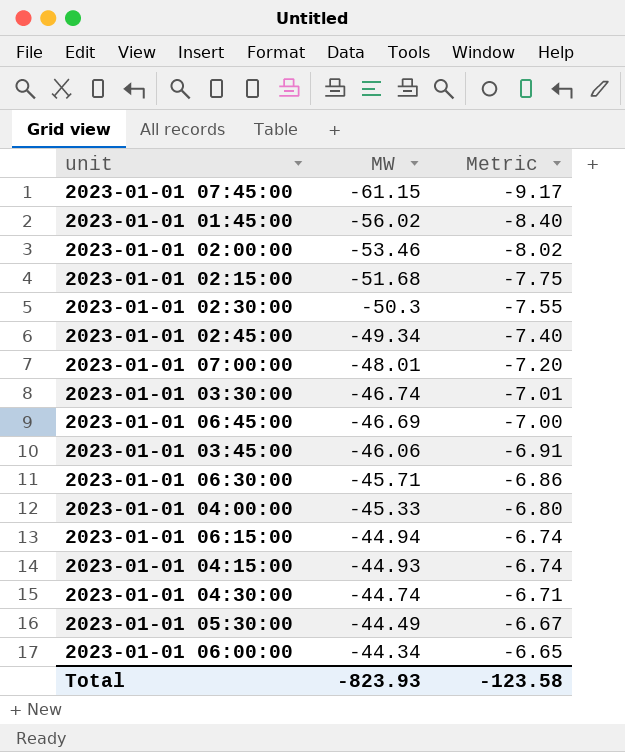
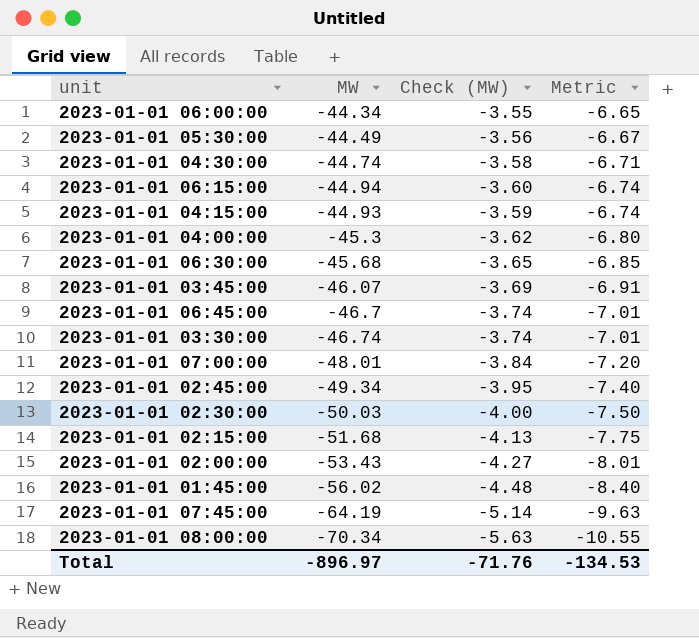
row order: MW ascending -> Metric descending
column Check (MW) | formula: none -> [MW] * 0.08
2023-01-01 04:00:00 | MW: -45.33 -> -45.3
2023-01-01 06:30:00 | MW: -45.71 -> -45.68
2023-01-01 06:30:00 | Metric: -6.86 -> -6.85
2023-01-01 03:45:00 | MW: -46.06 -> -46.07
2023-01-01 06:45:00 | MW: -46.69 -> -46.7
2023-01-01 06:45:00 | Metric: -7.00 -> -7.01
2023-01-01 02:30:00 | MW: -50.3 -> -50.03
2023-01-01 02:30:00 | Metric: -7.55 -> -7.50
2023-01-01 02:00:00 | MW: -53.46 -> -53.43
2023-01-01 02:00:00 | Metric: -8.02 -> -8.01
2023-01-01 07:45:00 | MW: -61.15 -> -64.19
2023-01-01 07:45:00 | Metric: -9.17 -> -9.63
row 2023-01-01 08:00:00: none -> -70.34 | -5.63 | -10.55
Total | MW: -823.93 -> -896.97
Total | Metric: -123.58 -> -134.53

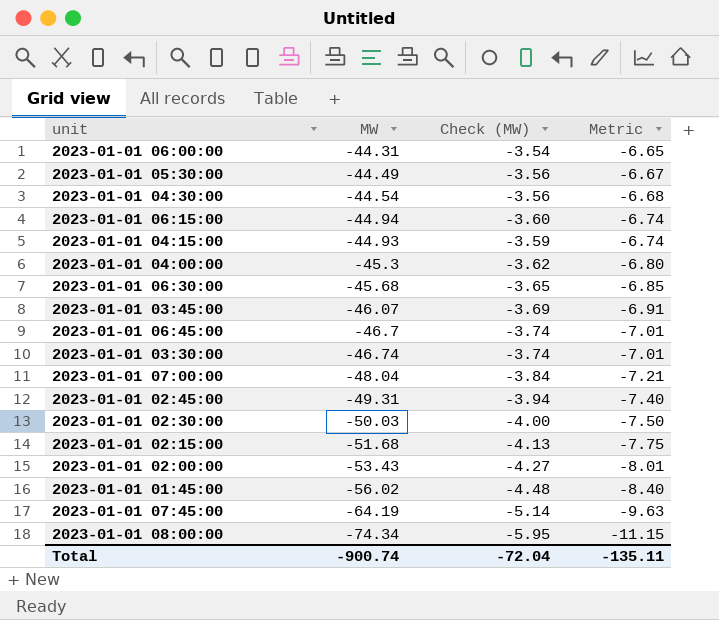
2023-01-01 06:00:00 | MW: -44.34 -> -44.31
2023-01-01 06:00:00 | Check (MW): -3.55 -> -3.54
2023-01-01 04:30:00 | MW: -44.74 -> -44.54
2023-01-01 04:30:00 | Check (MW): -3.58 -> -3.56
2023-01-01 04:30:00 | Metric: -6.71 -> -6.68
2023-01-01 07:00:00 | MW: -48.01 -> -48.04
2023-01-01 07:00:00 | Metric: -7.20 -> -7.21
2023-01-01 02:45:00 | MW: -49.34 -> -49.31
2023-01-01 02:45:00 | Check (MW): -3.95 -> -3.94
2023-01-01 08:00:00 | MW: -70.34 -> -74.34
2023-01-01 08:00:00 | Check (MW): -5.63 -> -5.95
2023-01-01 08:00:00 | Metric: -10.55 -> -11.15
Total | MW: -896.97 -> -900.74
Total | Check (MW): -71.76 -> -72.04
Total | Metric: -134.53 -> -135.11

